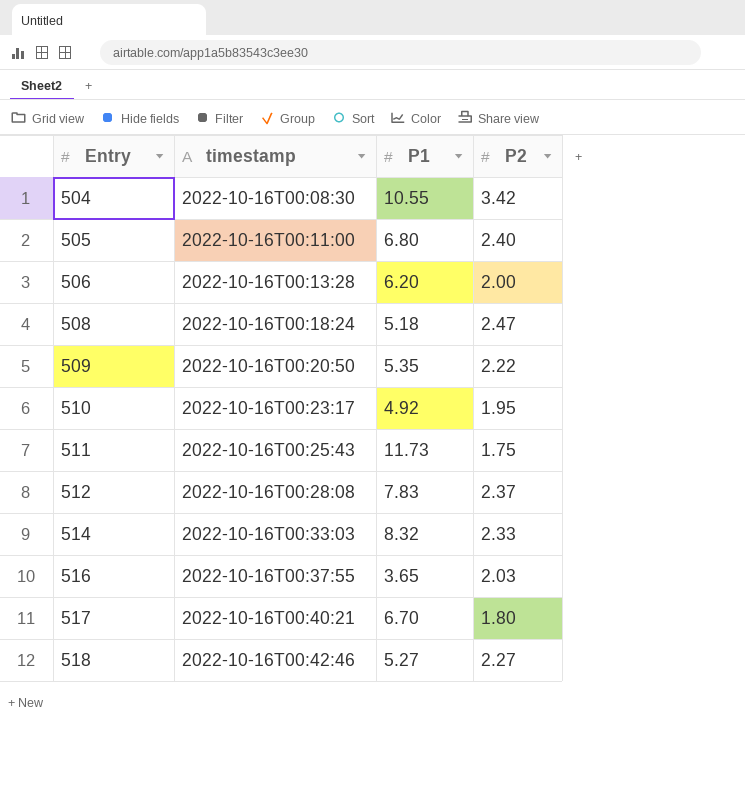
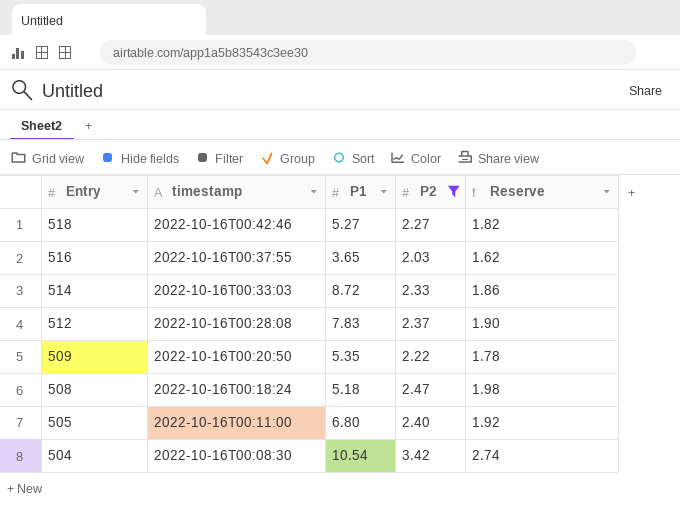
filter: none -> P2 >= 2.03
row order: Entry ascending -> Entry descending
column Reserve | formula: none -> [P2] * 0.8
514 | P1: 8.32 -> 8.72
504 | P1: 10.55 -> 10.54

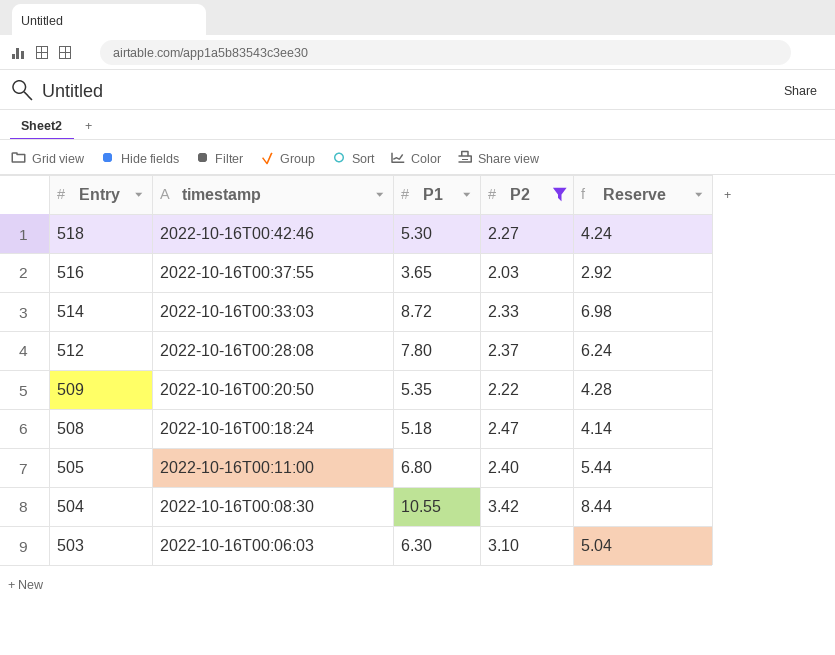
column Reserve | formula: [P2] * 0.8 -> [P1] * 0.8
518 | P1: 5.27 -> 5.30
512 | P1: 7.83 -> 7.80
504 | P1: 10.54 -> 10.55
row 503: none -> 2022-10-16T00:06:03 | 6.30 | 3.10 | 5.04

